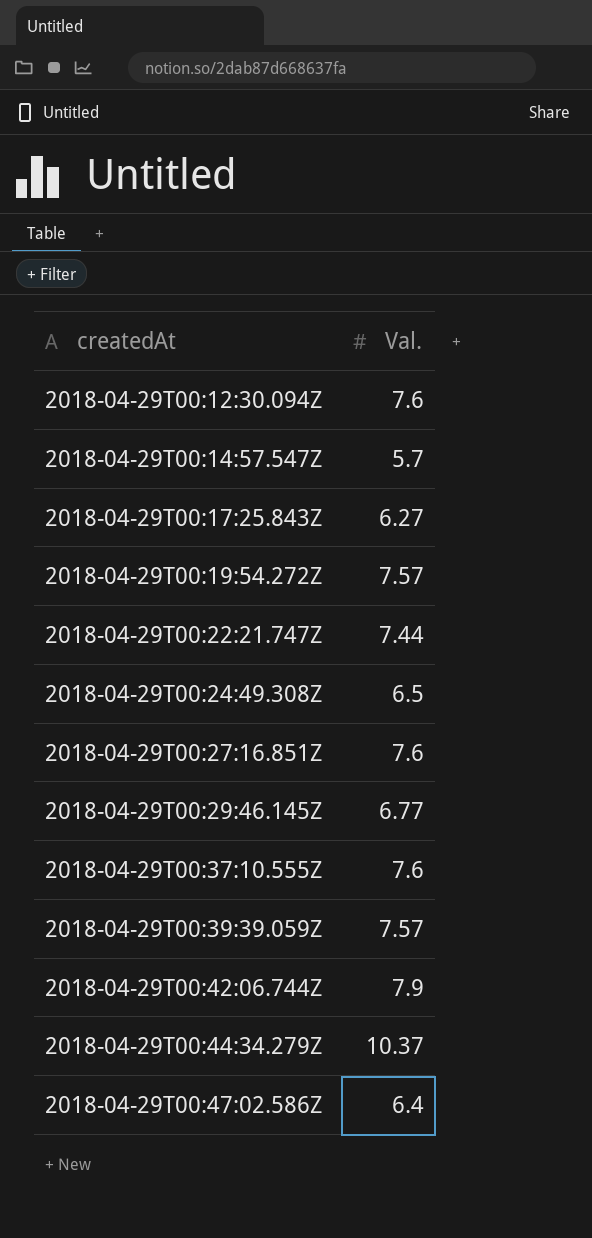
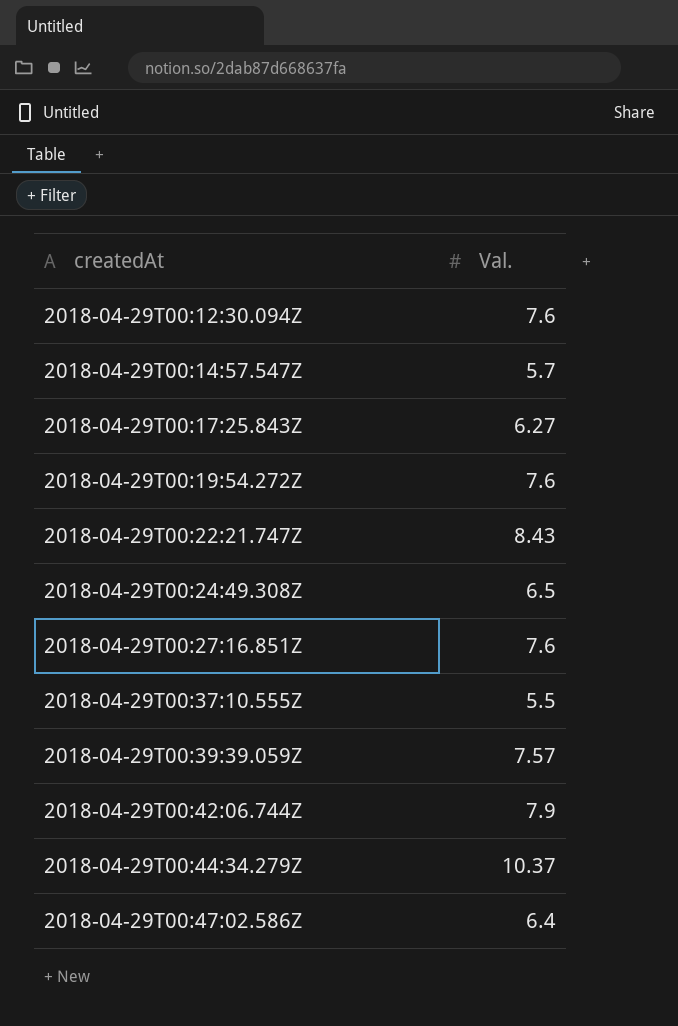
row 2018-04-29T00:29:46.145Z: 6.77 -> none
2018-04-29T00:19:54.272Z | Val.: 7.57 -> 7.6
2018-04-29T00:22:21.747Z | Val.: 7.44 -> 8.43
2018-04-29T00:37:10.555Z | Val.: 7.6 -> 5.5

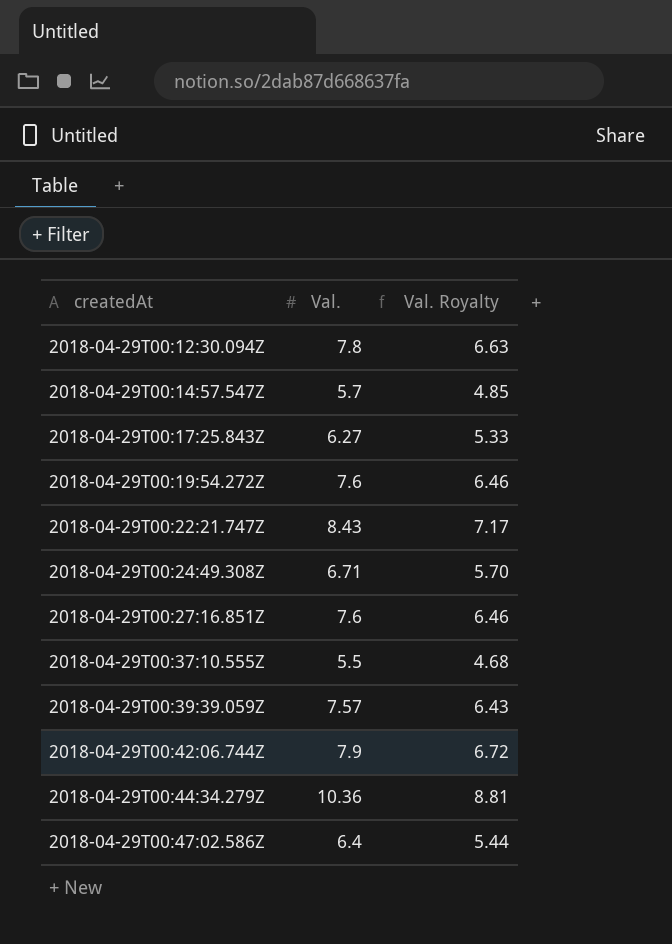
column Val. Royalty | formula: none -> [Val.] * 0.85
2018-04-29T00:12:30.094Z | Val.: 7.6 -> 7.8
2018-04-29T00:24:49.308Z | Val.: 6.5 -> 6.71
2018-04-29T00:44:34.279Z | Val.: 10.37 -> 10.36

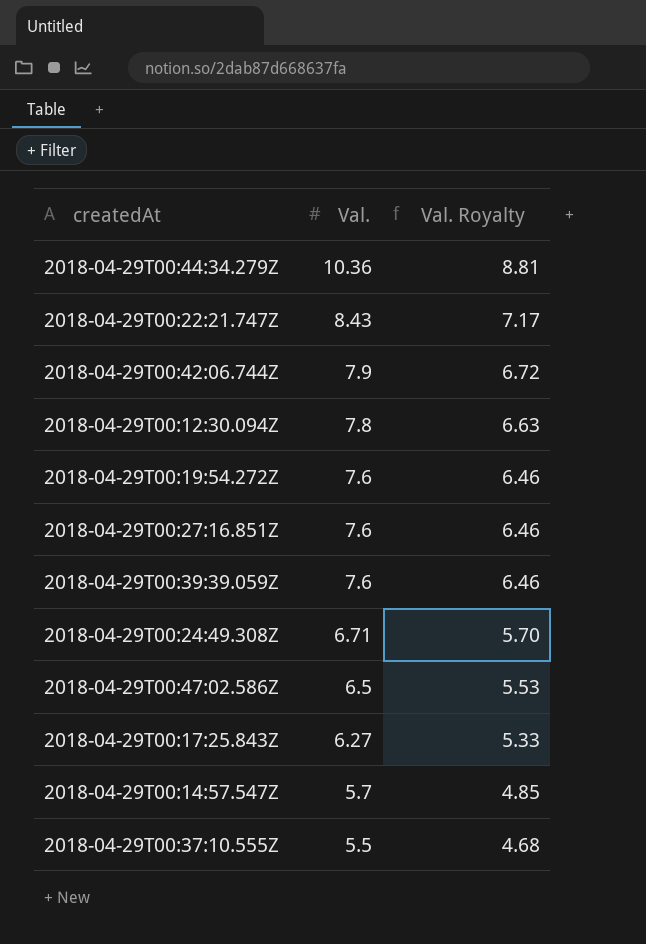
row order: createdAt ascending -> Val. descending
2018-04-29T00:39:39.059Z | Val.: 7.57 -> 7.6
2018-04-29T00:39:39.059Z | Val. Royalty: 6.43 -> 6.46
2018-04-29T00:47:02.586Z | Val.: 6.4 -> 6.5
2018-04-29T00:47:02.586Z | Val. Royalty: 5.44 -> 5.53

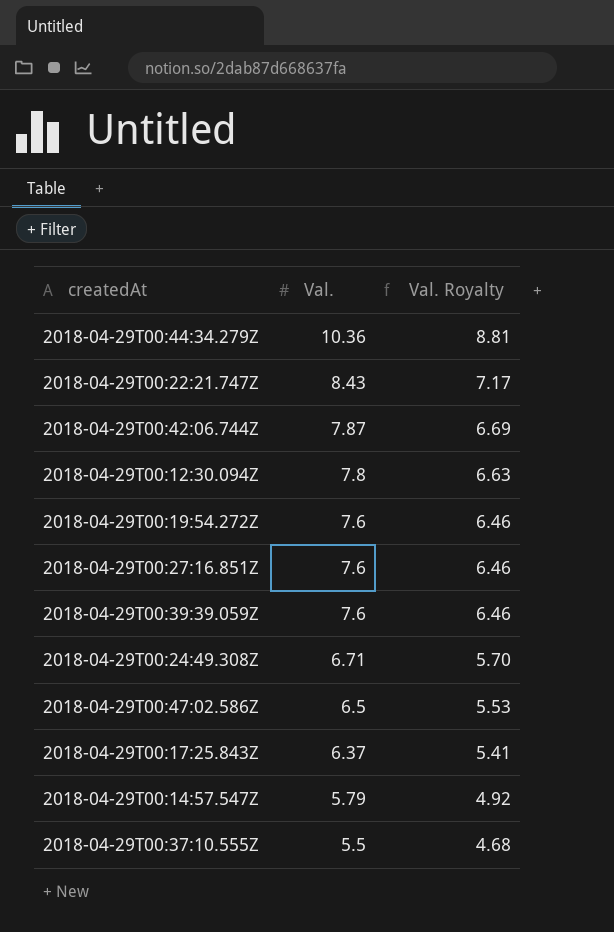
2018-04-29T00:42:06.744Z | Val.: 7.9 -> 7.87
2018-04-29T00:42:06.744Z | Val. Royalty: 6.72 -> 6.69
2018-04-29T00:17:25.843Z | Val.: 6.27 -> 6.37
2018-04-29T00:17:25.843Z | Val. Royalty: 5.33 -> 5.41
2018-04-29T00:14:57.547Z | Val.: 5.7 -> 5.79
2018-04-29T00:14:57.547Z | Val. Royalty: 4.85 -> 4.92

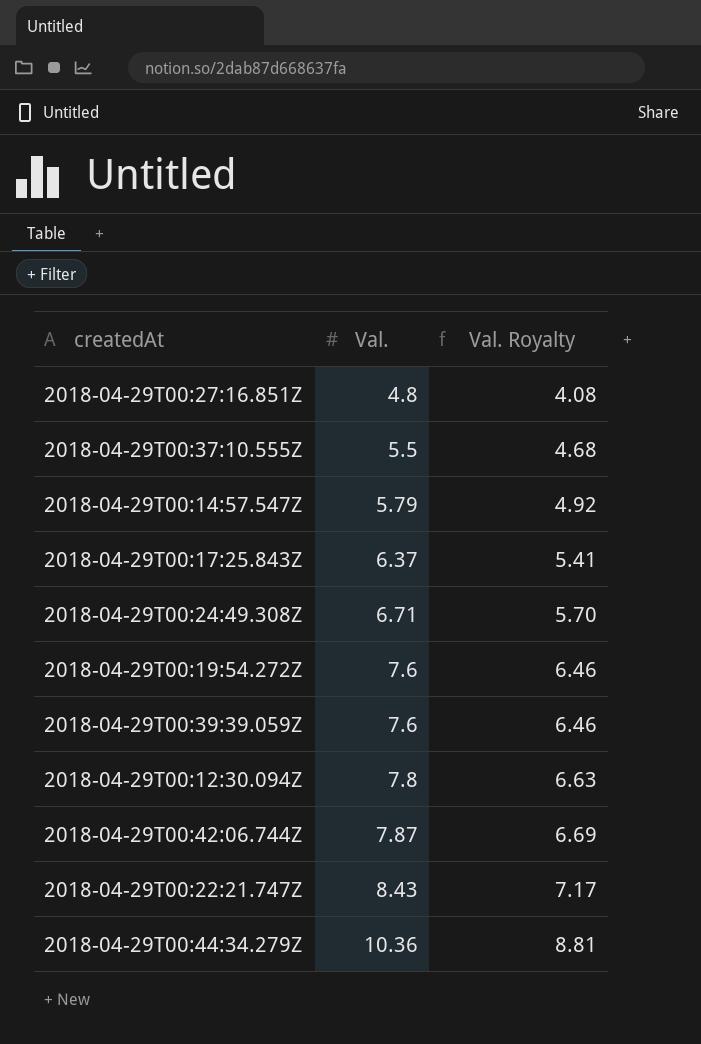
row order: Val. descending -> Val. ascending
row 2018-04-29T00:47:02.586Z: 6.5 | 5.53 -> none
2018-04-29T00:27:16.851Z | Val.: 7.6 -> 4.8
2018-04-29T00:27:16.851Z | Val. Royalty: 6.46 -> 4.08

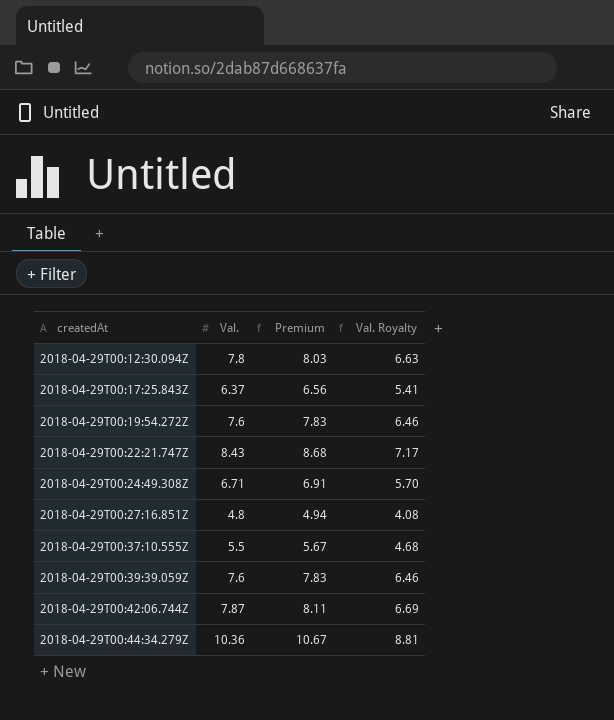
row order: Val. ascending -> createdAt ascending
column Premium | formula: none -> [Val.] * 1.03
row 2018-04-29T00:14:57.547Z: 5.79 | 4.92 -> none

